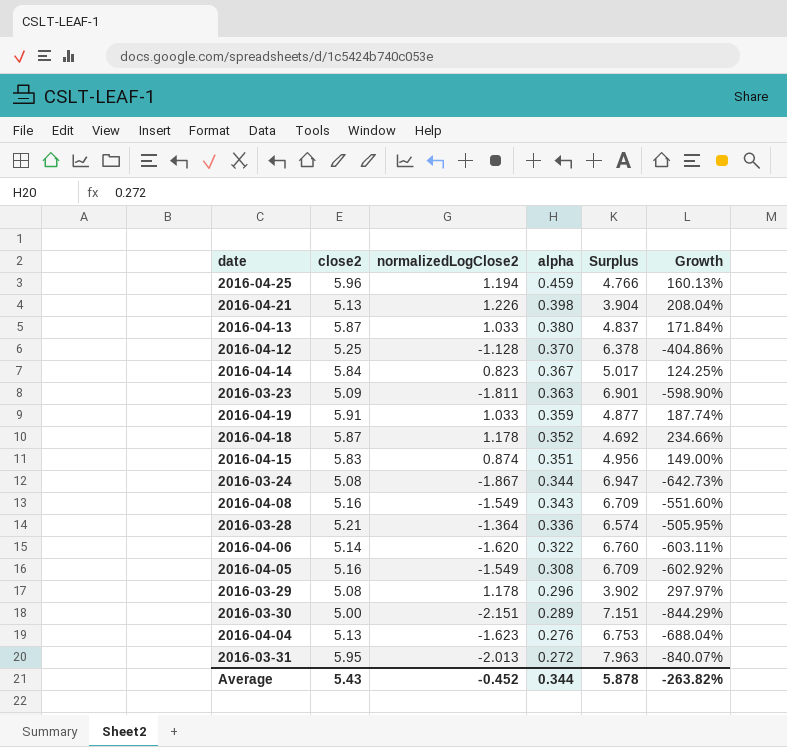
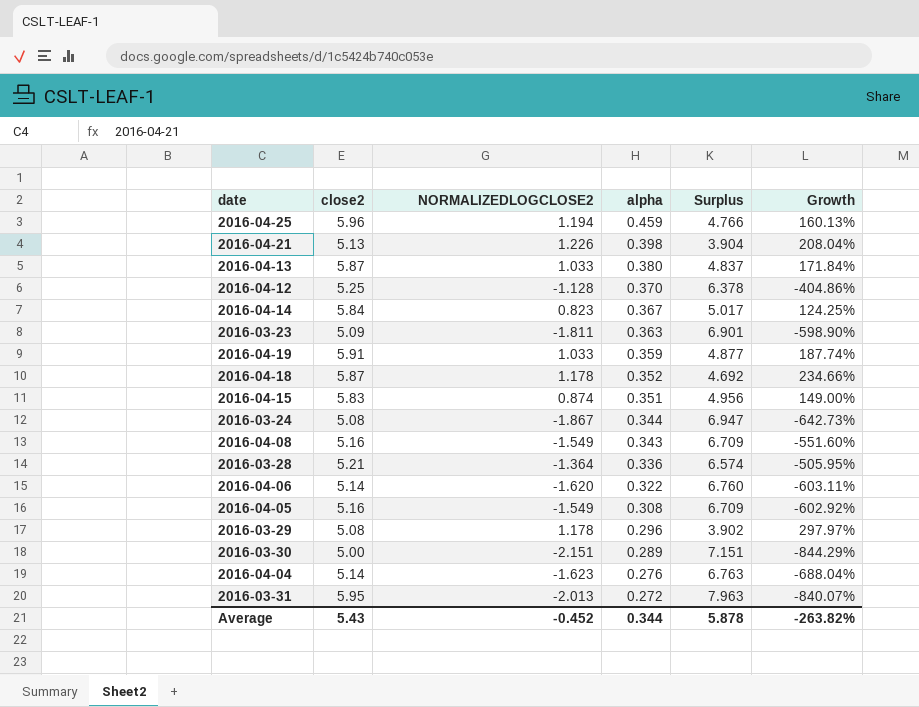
column name: normalizedLogClose2 -> NORMALIZEDLOGCLOSE2
2016-04-04 | close2: 5.13 -> 5.14
2016-04-04 | Surplus: 6.753 -> 6.763

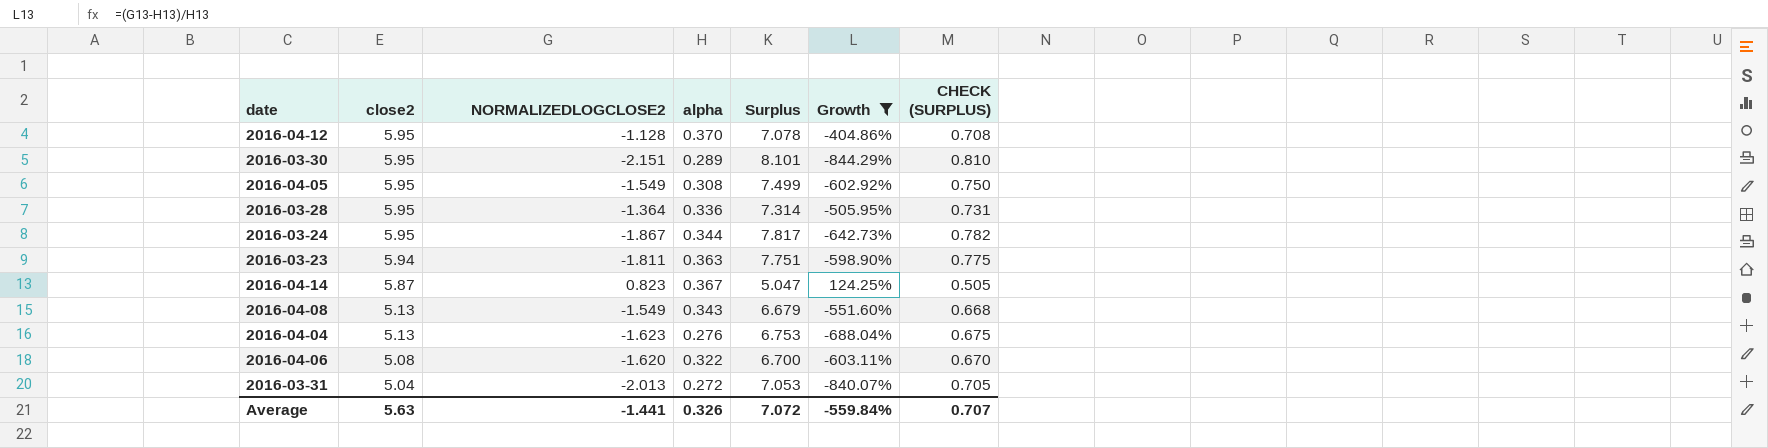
filter: none -> Growth <= 124.25%
row order: alpha descending -> close2 descending
column CHECK (SURPLUS) | formula: none -> [Surplus] * 0.1
2016-04-12 | close2: 5.25 -> 5.95
2016-04-12 | Surplus: 6.378 -> 7.078
2016-03-30 | close2: 5.00 -> 5.95
2016-03-30 | Surplus: 7.151 -> 8.101
2016-04-05 | close2: 5.16 -> 5.95
2016-04-05 | Surplus: 6.709 -> 7.499
2016-03-28 | close2: 5.21 -> 5.95
2016-03-28 | Surplus: 6.574 -> 7.314
2016-03-24 | close2: 5.08 -> 5.95
2016-03-24 | Surplus: 6.947 -> 7.817
2016-03-23 | close2: 5.09 -> 5.94
2016-03-23 | Surplus: 6.901 -> 7.751
2016-04-14 | close2: 5.84 -> 5.87
2016-04-14 | Surplus: 5.017 -> 5.047
2016-04-08 | close2: 5.16 -> 5.13
2016-04-08 | Surplus: 6.709 -> 6.679
2016-04-04 | close2: 5.14 -> 5.13
2016-04-04 | Surplus: 6.763 -> 6.753
2016-04-06 | close2: 5.14 -> 5.08
2016-04-06 | Surplus: 6.760 -> 6.700
2016-03-31 | close2: 5.95 -> 5.04
2016-03-31 | Surplus: 7.963 -> 7.053
Average | close2: 5.43 -> 5.63
Average | NORMALIZEDLOGCLOSE2: -0.452 -> -1.441
Average | alpha: 0.344 -> 0.326
Average | Surplus: 5.878 -> 7.072
Average | Growth: -263.82% -> -559.84%

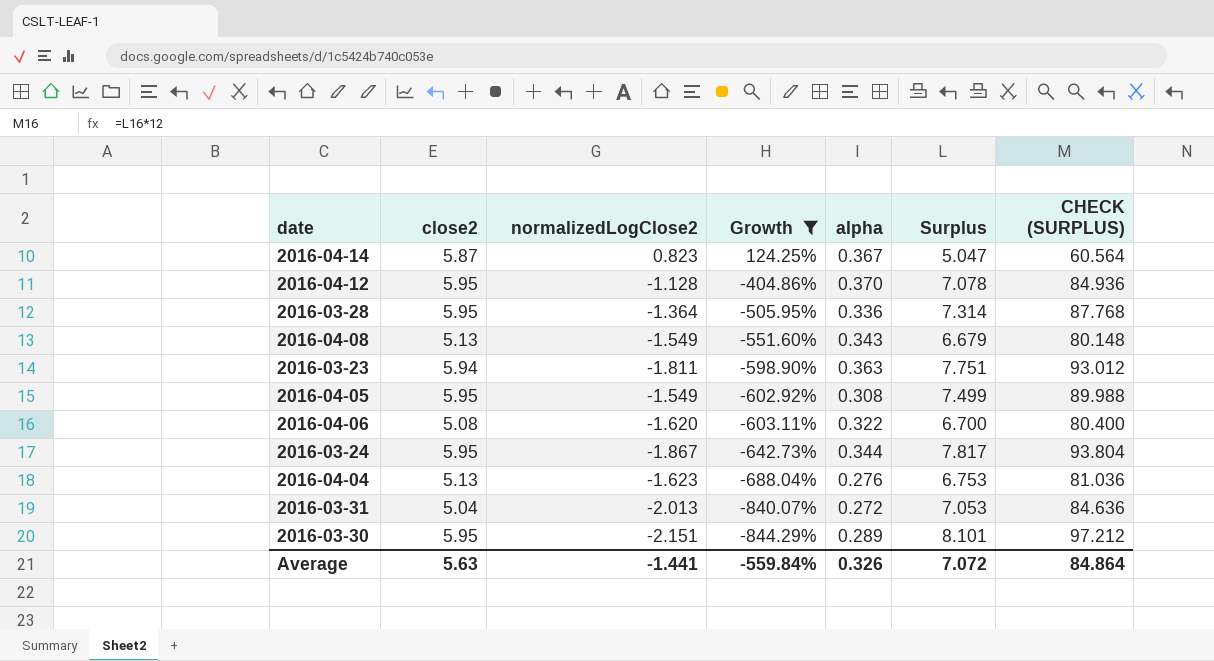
row order: close2 descending -> Growth descending
column name: NORMALIZEDLOGCLOSE2 -> normalizedLogClose2
column Growth | position: 6 -> 4
column CHECK (SURPLUS) | formula: [Surplus] * 0.1 -> [Surplus] * 12
Average | CHECK (SURPLUS): 0.707 -> 84.864

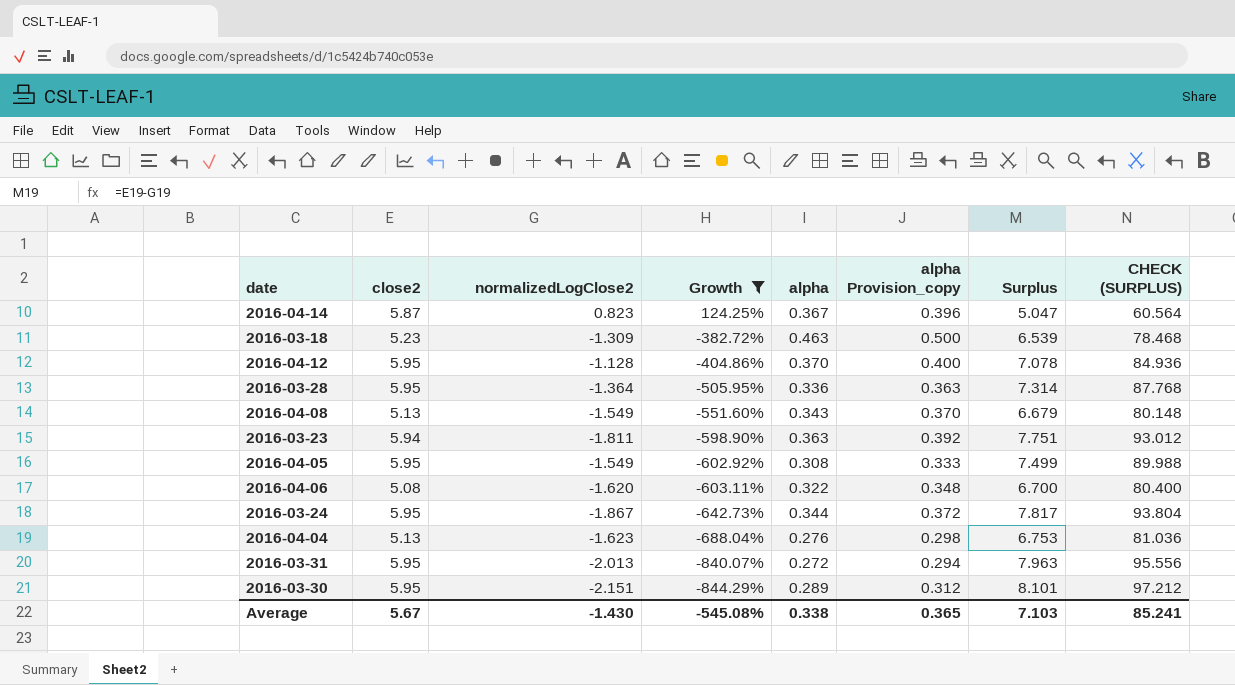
column alpha Provision_copy | formula: none -> [alpha] * 1.08
row 2016-03-18: none -> 5.23 | -1.309 | -382.72% | 0.463 | 0.500 | 6.539 | 78.468
2016-03-31 | close2: 5.04 -> 5.95
2016-03-31 | Surplus: 7.053 -> 7.963
2016-03-31 | CHECK (SURPLUS): 84.636 -> 95.556
Average | close2: 5.63 -> 5.67
Average | normalizedLogClose2: -1.441 -> -1.430
Average | Growth: -559.84% -> -545.08%
Average | alpha: 0.326 -> 0.338
Average | Surplus: 7.072 -> 7.103
Average | CHECK (SURPLUS): 84.864 -> 85.241

